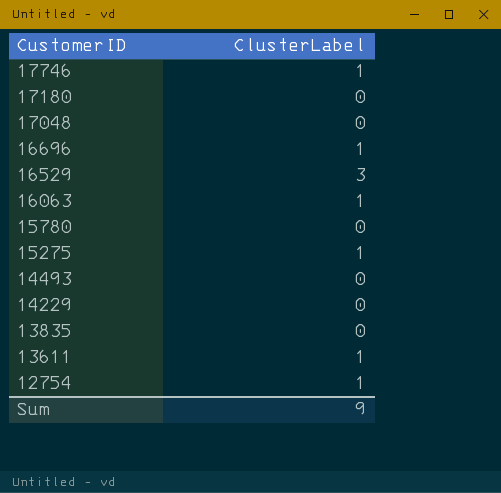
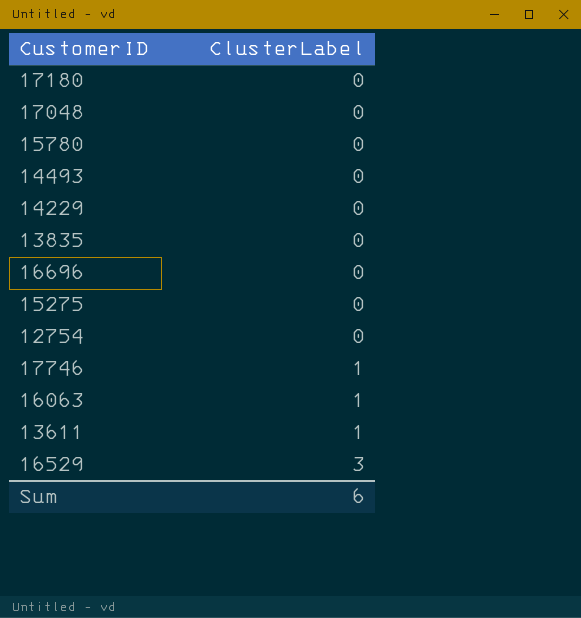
row order: CustomerID descending -> ClusterLabel ascending
16696 | ClusterLabel: 1 -> 0
15275 | ClusterLabel: 1 -> 0
12754 | ClusterLabel: 1 -> 0
Sum | ClusterLabel: 9 -> 6

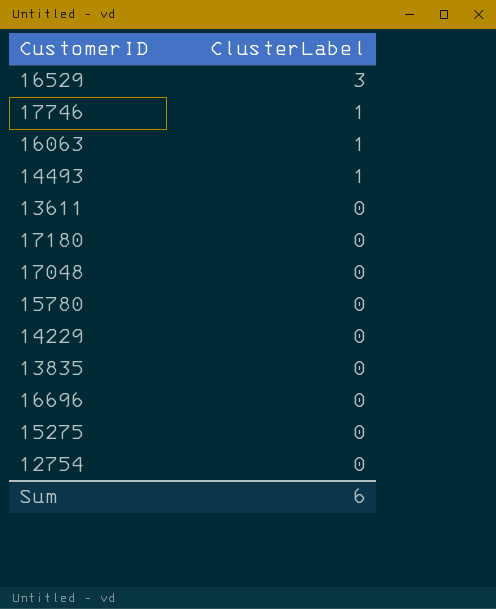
row order: ClusterLabel ascending -> ClusterLabel descending
14493 | ClusterLabel: 0 -> 1
13611 | ClusterLabel: 1 -> 0

